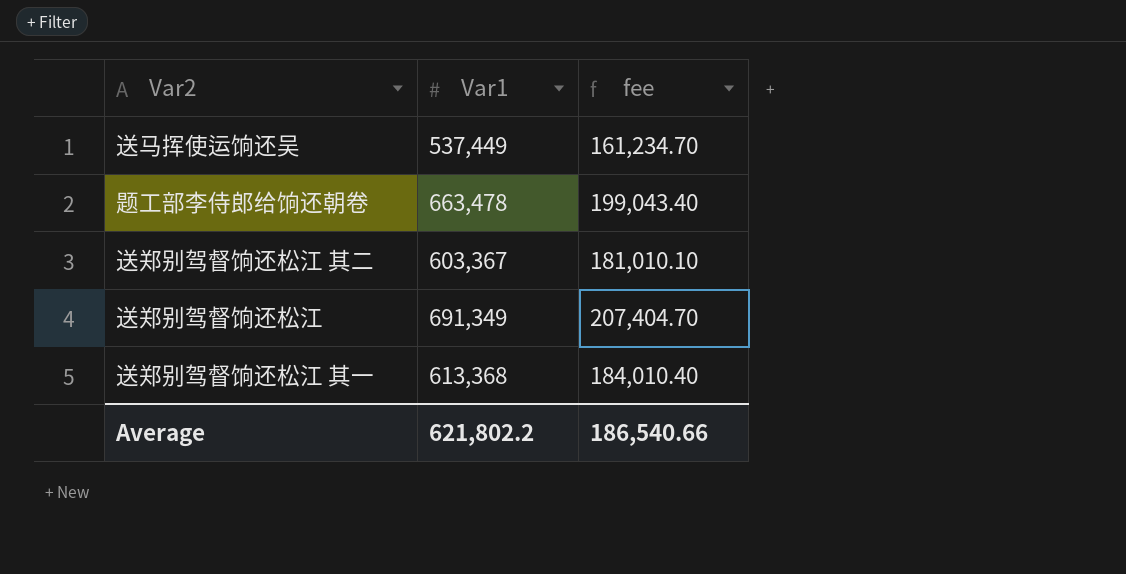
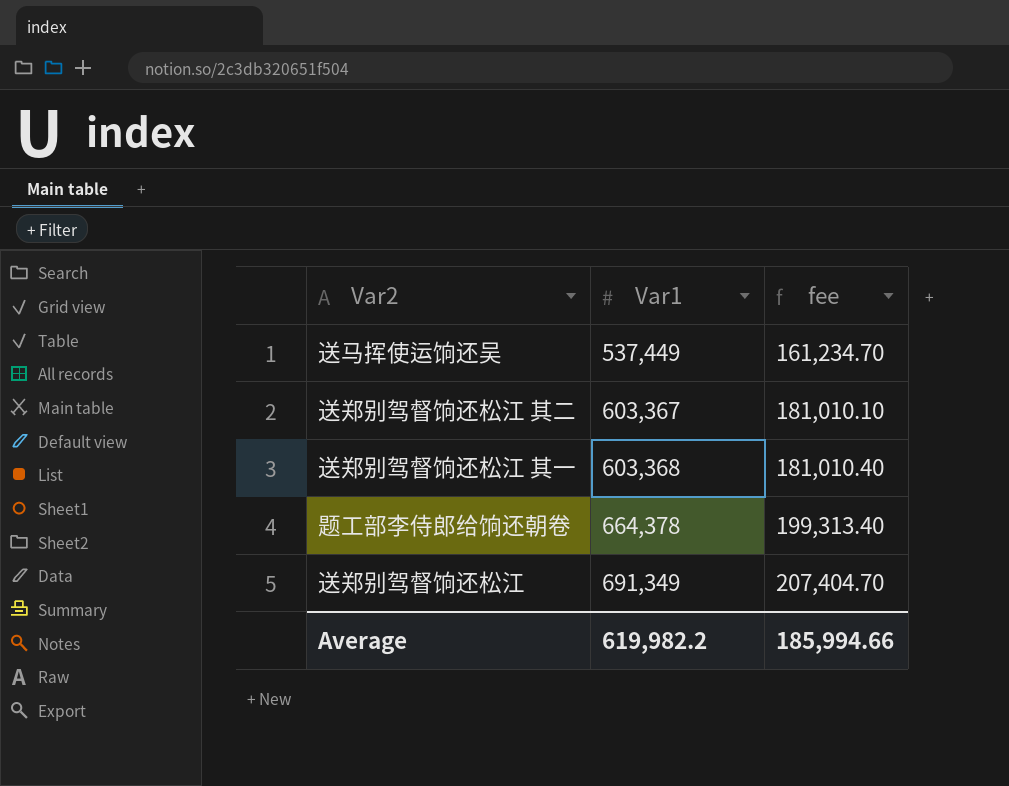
row order: none -> Var1 ascending
送郑别驾督饷还松江 其一 | Var1: 613,368 -> 603,368
送郑别驾督饷还松江 其一 | fee: 184,010.40 -> 181,010.40
题工部李侍郎给饷还朝卷 | Var1: 663,478 -> 664,378
题工部李侍郎给饷还朝卷 | fee: 199,043.40 -> 199,313.40
Average | Var1: 621,802.2 -> 619,982.2
Average | fee: 186,540.66 -> 185,994.66

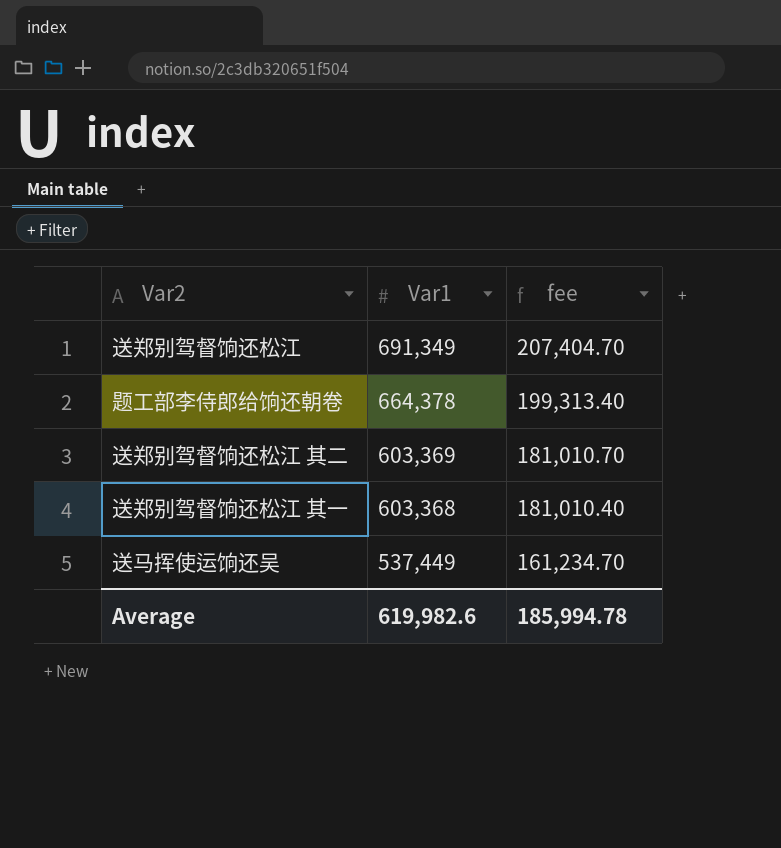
row order: Var1 ascending -> Var1 descending
送郑别驾督饷还松江 其二 | Var1: 603,367 -> 603,369
送郑别驾督饷还松江 其二 | fee: 181,010.10 -> 181,010.70
Average | Var1: 619,982.2 -> 619,982.6
Average | fee: 185,994.66 -> 185,994.78

